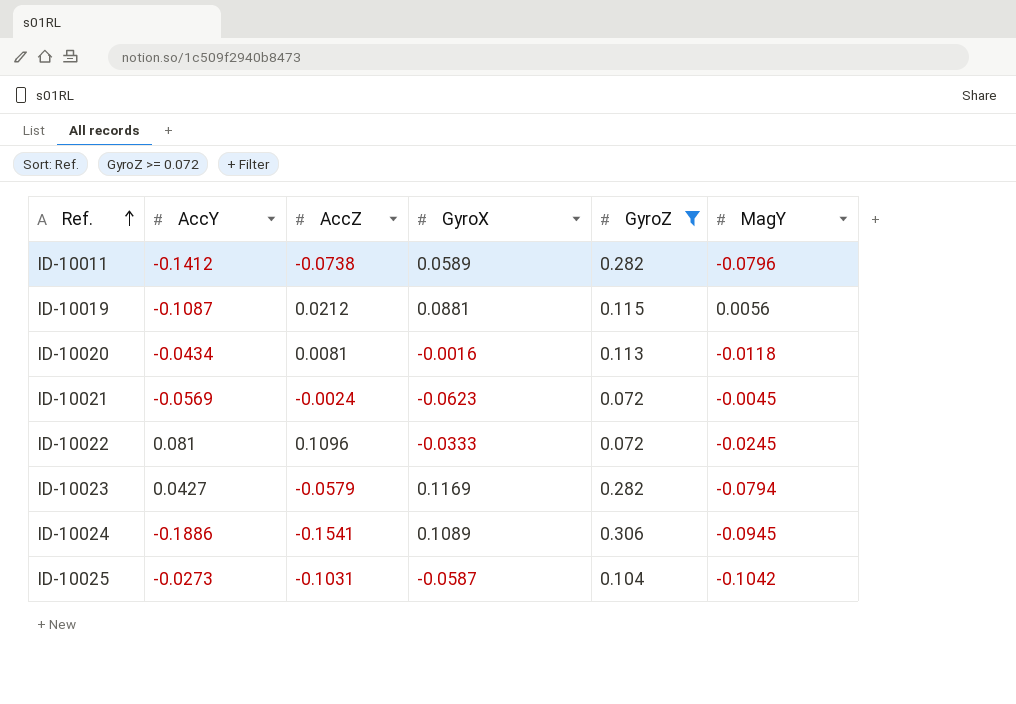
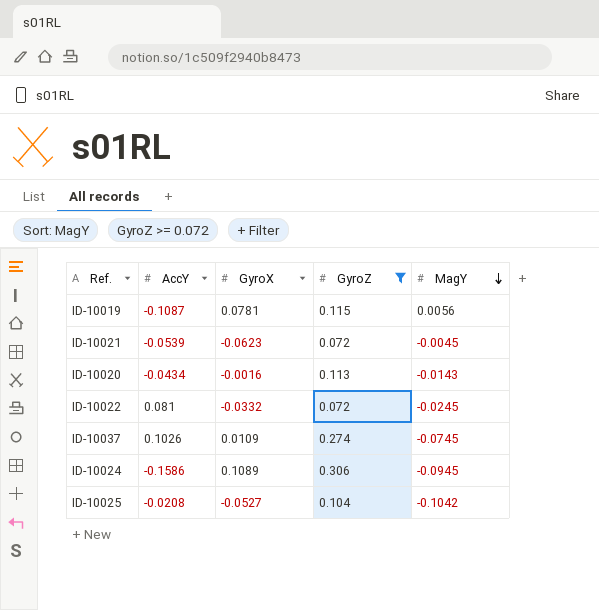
row order: Ref. ascending -> MagY descending
column AccZ | position: 3 -> none
row ID-10011: -0.1412 | -0.0738 | 0.0589 | 0.282 | -0.0796 -> none
row ID-10023: 0.0427 | -0.0579 | 0.1169 | 0.282 | -0.0794 -> none
ID-10019 | GyroX: 0.0881 -> 0.0781
ID-10021 | AccY: -0.0569 -> -0.0539
ID-10020 | MagY: -0.0118 -> -0.0143
ID-10022 | GyroX: -0.0333 -> -0.0332
row ID-10037: none -> 0.1026 | 0.0109 | 0.274 | -0.0745
ID-10024 | AccY: -0.1886 -> -0.1586
ID-10025 | AccY: -0.0273 -> -0.0208
ID-10025 | GyroX: -0.0587 -> -0.0527

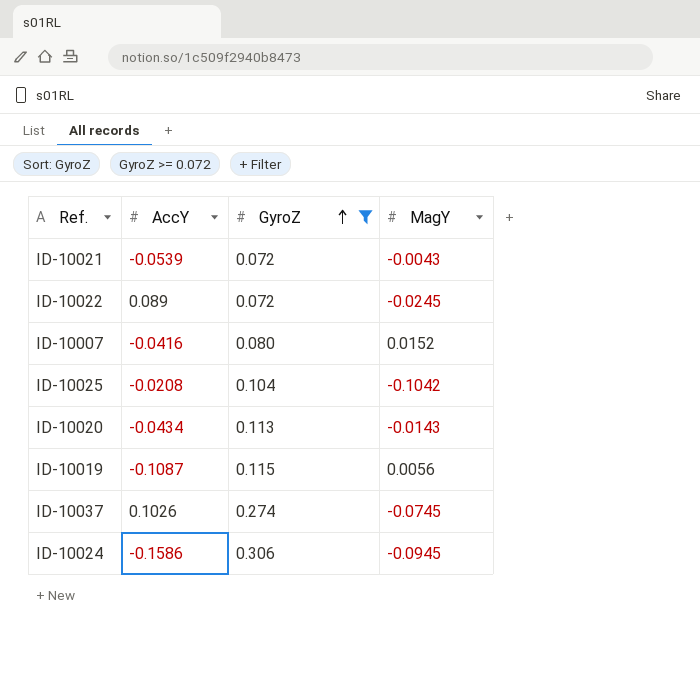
row order: MagY descending -> GyroZ ascending
column GyroX | position: 3 -> none
ID-10021 | MagY: -0.0045 -> -0.0043
ID-10022 | AccY: 0.081 -> 0.089
row ID-10007: none -> -0.0416 | 0.080 | 0.0152

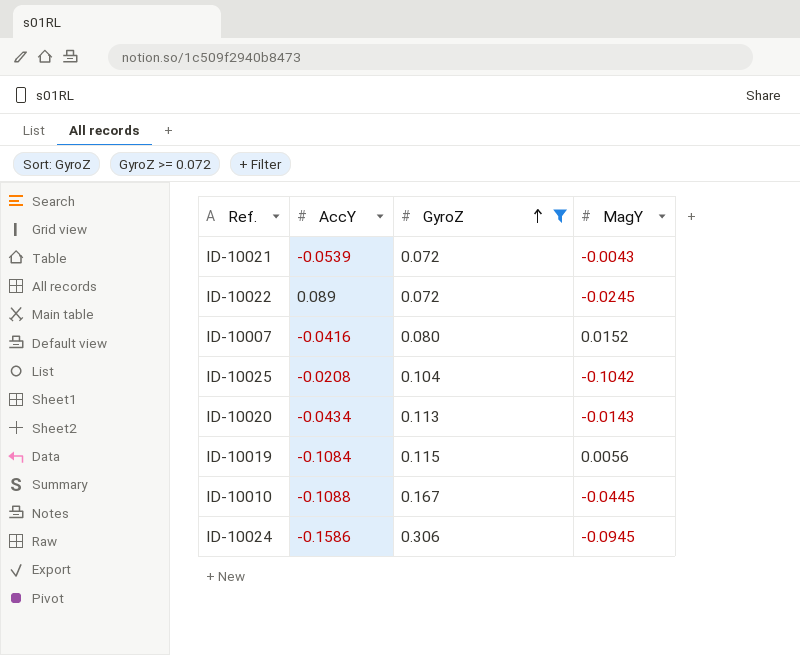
row ID-10037: 0.1026 | 0.274 | -0.0745 -> none
ID-10019 | AccY: -0.1087 -> -0.1084
row ID-10010: none -> -0.1088 | 0.167 | -0.0445

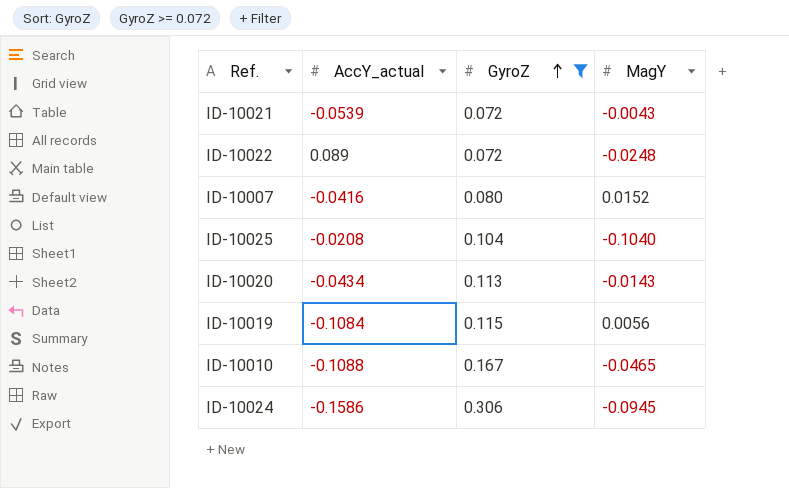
column name: AccY -> AccY_actual
ID-10022 | MagY: -0.0245 -> -0.0248
ID-10025 | MagY: -0.1042 -> -0.1040
ID-10010 | MagY: -0.0445 -> -0.0465

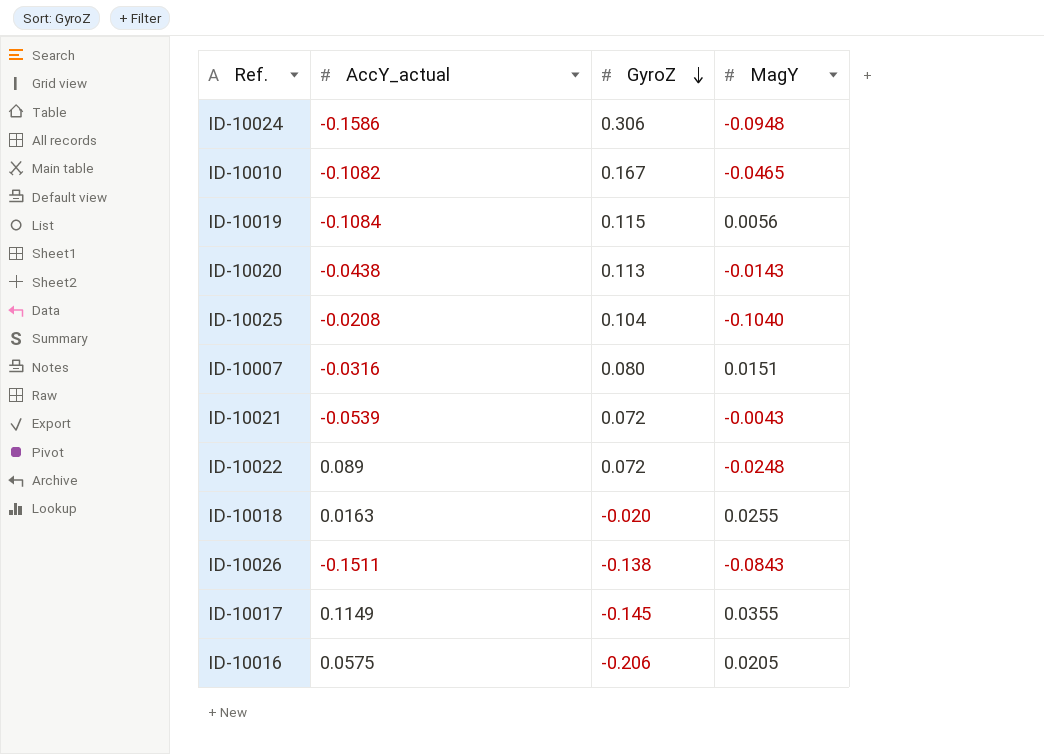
filter: GyroZ >= 0.072 -> none
row order: GyroZ ascending -> GyroZ descending
ID-10024 | MagY: -0.0945 -> -0.0948
ID-10010 | AccY_actual: -0.1088 -> -0.1082
ID-10020 | AccY_actual: -0.0434 -> -0.0438
ID-10007 | AccY_actual: -0.0416 -> -0.0316
ID-10007 | MagY: 0.0152 -> 0.0151

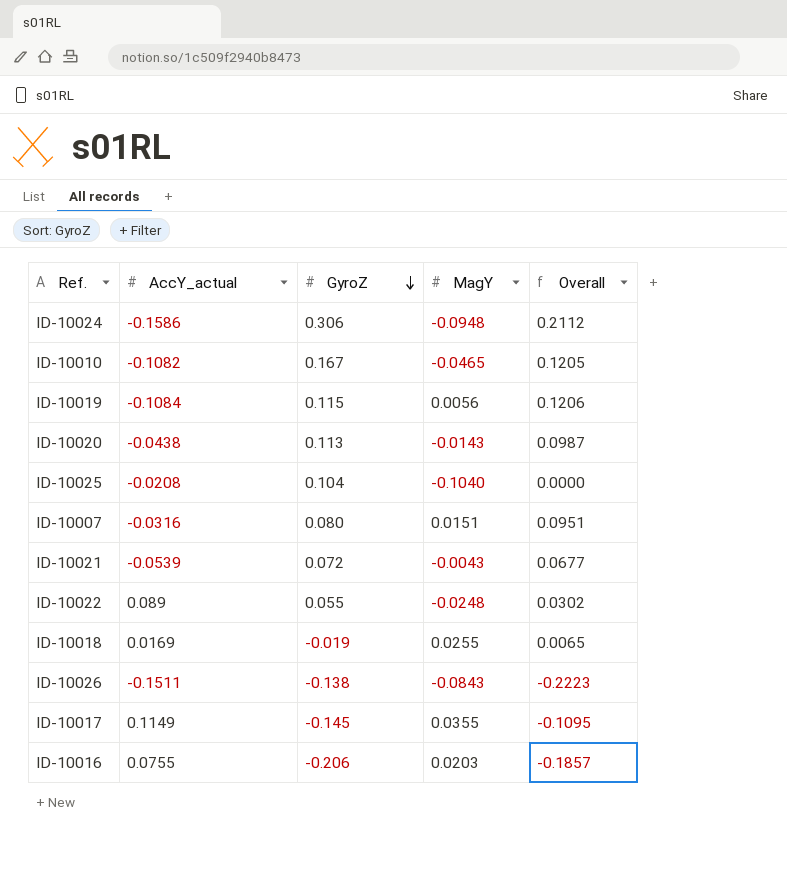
column Overall | formula: none -> [GyroZ] + [MagY]
ID-10022 | GyroZ: 0.072 -> 0.055
ID-10018 | AccY_actual: 0.0163 -> 0.0169
ID-10018 | GyroZ: -0.020 -> -0.019
ID-10016 | AccY_actual: 0.0575 -> 0.0755
ID-10016 | MagY: 0.0205 -> 0.0203

